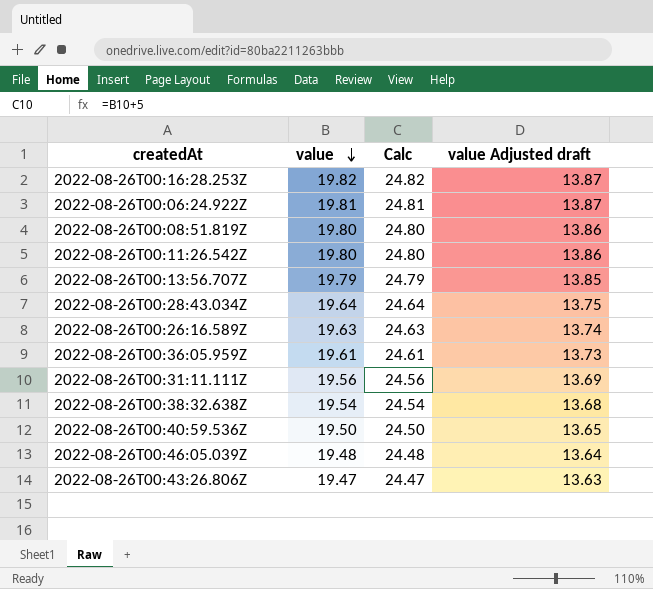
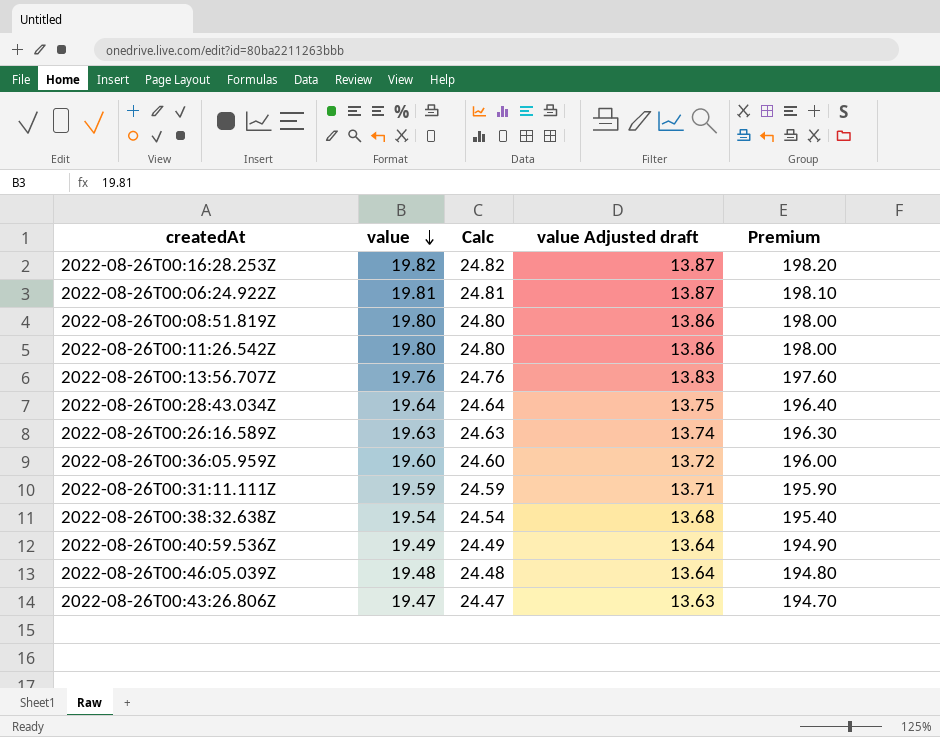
column Premium | formula: none -> [value] * 10
2022-08-26T00:13:56.707Z | value: 19.79 -> 19.76
2022-08-26T00:13:56.707Z | Calc: 24.79 -> 24.76
2022-08-26T00:13:56.707Z | value Adjusted draft: 13.85 -> 13.83
2022-08-26T00:36:05.959Z | value: 19.61 -> 19.60
2022-08-26T00:36:05.959Z | Calc: 24.61 -> 24.60
2022-08-26T00:36:05.959Z | value Adjusted draft: 13.73 -> 13.72
2022-08-26T00:31:11.111Z | value: 19.56 -> 19.59
2022-08-26T00:31:11.111Z | Calc: 24.56 -> 24.59
2022-08-26T00:31:11.111Z | value Adjusted draft: 13.69 -> 13.71
2022-08-26T00:40:59.536Z | value: 19.50 -> 19.49
2022-08-26T00:40:59.536Z | Calc: 24.50 -> 24.49
2022-08-26T00:40:59.536Z | value Adjusted draft: 13.65 -> 13.64

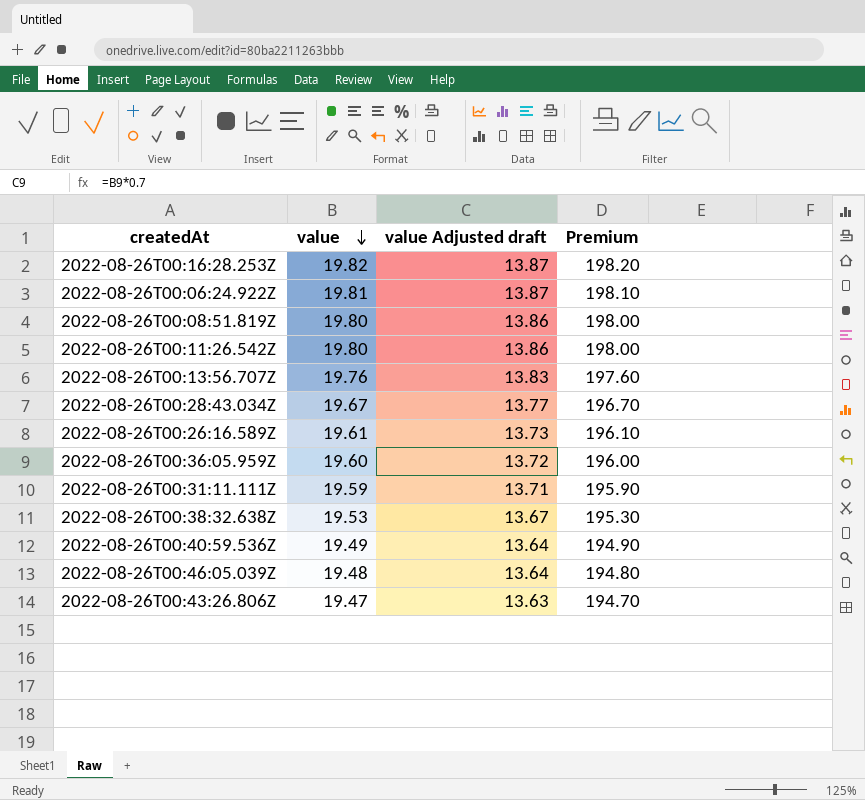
column Calc | formula: [value] + 5 -> none
2022-08-26T00:28:43.034Z | value: 19.64 -> 19.67
2022-08-26T00:28:43.034Z | value Adjusted draft: 13.75 -> 13.77
2022-08-26T00:28:43.034Z | Premium: 196.40 -> 196.70
2022-08-26T00:26:16.589Z | value: 19.63 -> 19.61
2022-08-26T00:26:16.589Z | value Adjusted draft: 13.74 -> 13.73
2022-08-26T00:26:16.589Z | Premium: 196.30 -> 196.10
2022-08-26T00:38:32.638Z | value: 19.54 -> 19.53
2022-08-26T00:38:32.638Z | value Adjusted draft: 13.68 -> 13.67
2022-08-26T00:38:32.638Z | Premium: 195.40 -> 195.30

